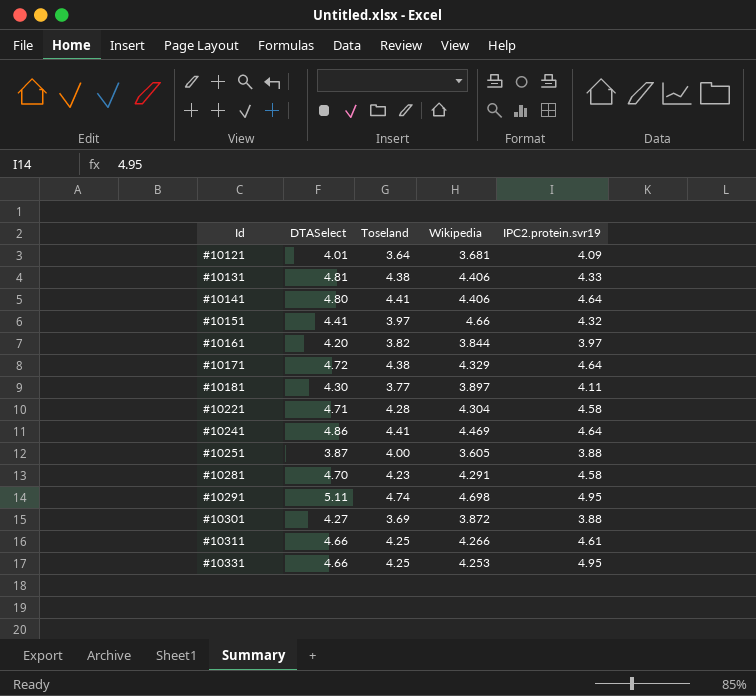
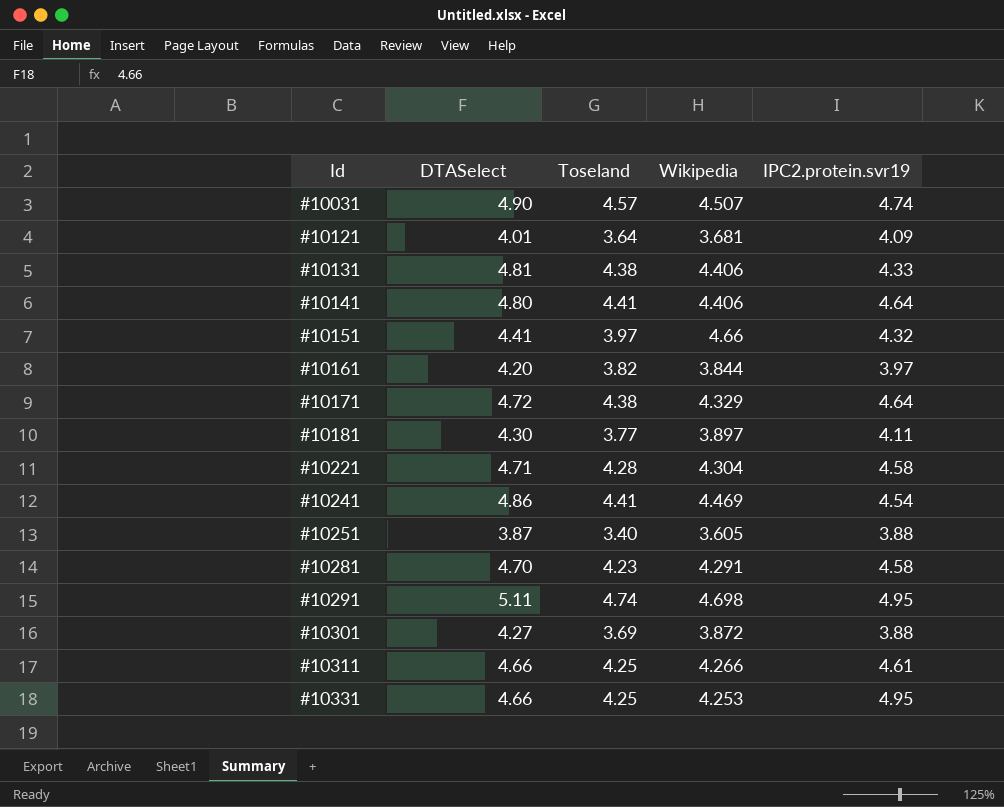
row #10031: none -> 4.90 | 4.57 | 4.507 | 4.74
#10241 | IPC2.protein.svr19: 4.64 -> 4.54
#10251 | Toseland: 4.00 -> 3.40

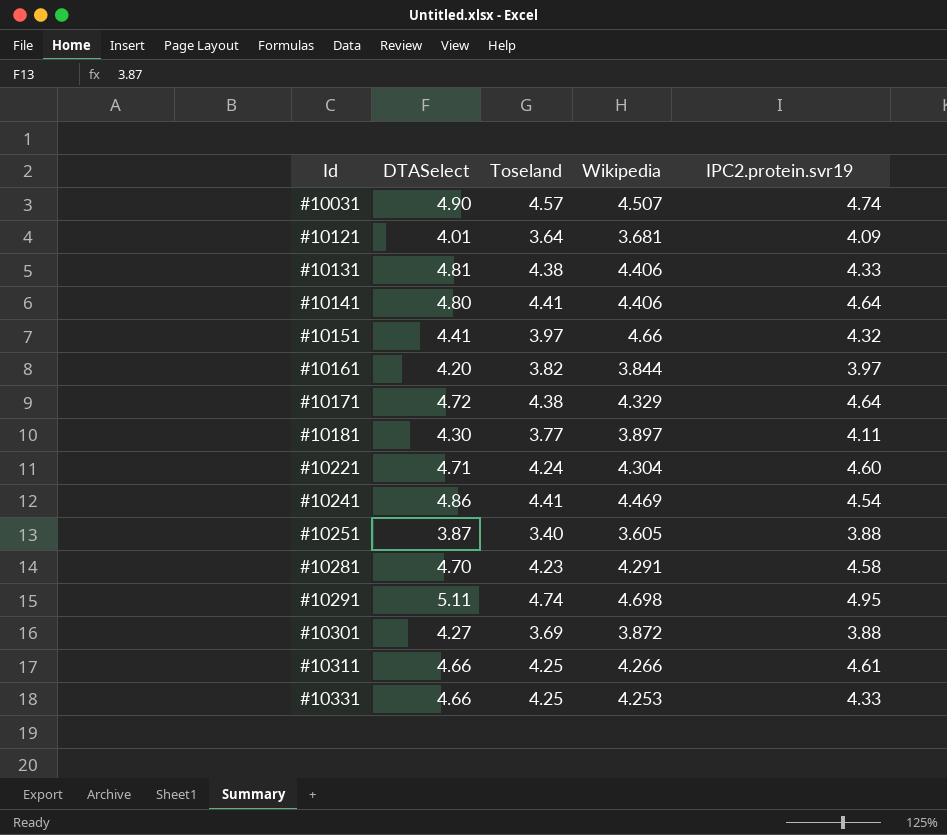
#10221 | Toseland: 4.28 -> 4.24
#10221 | IPC2.protein.svr19: 4.58 -> 4.60
#10331 | IPC2.protein.svr19: 4.95 -> 4.33

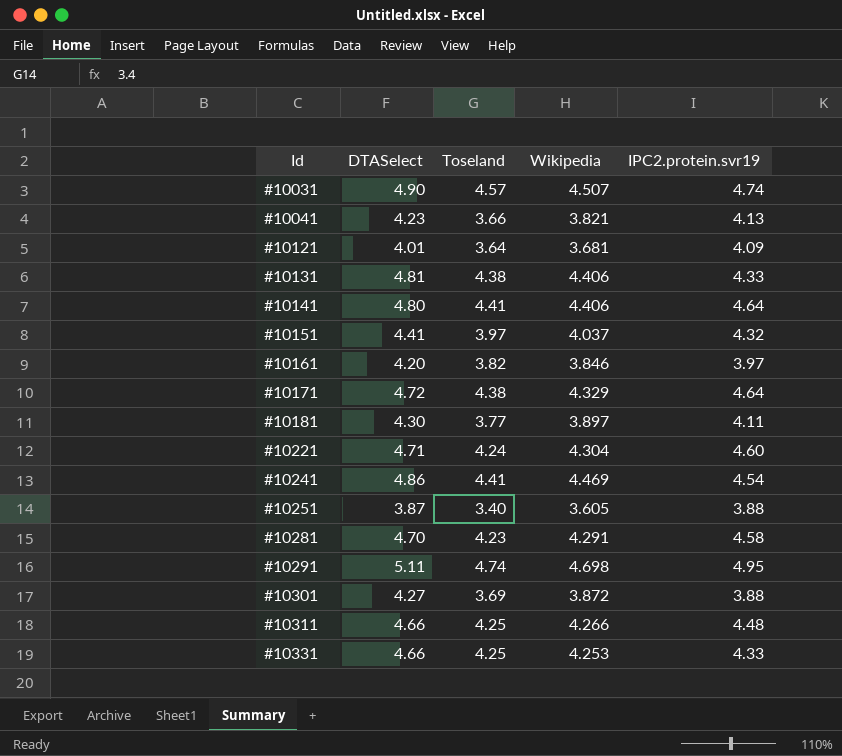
row #10041: none -> 4.23 | 3.66 | 3.821 | 4.13
#10151 | Wikipedia: 4.66 -> 4.037
#10161 | Wikipedia: 3.844 -> 3.846
#10311 | IPC2.protein.svr19: 4.61 -> 4.48

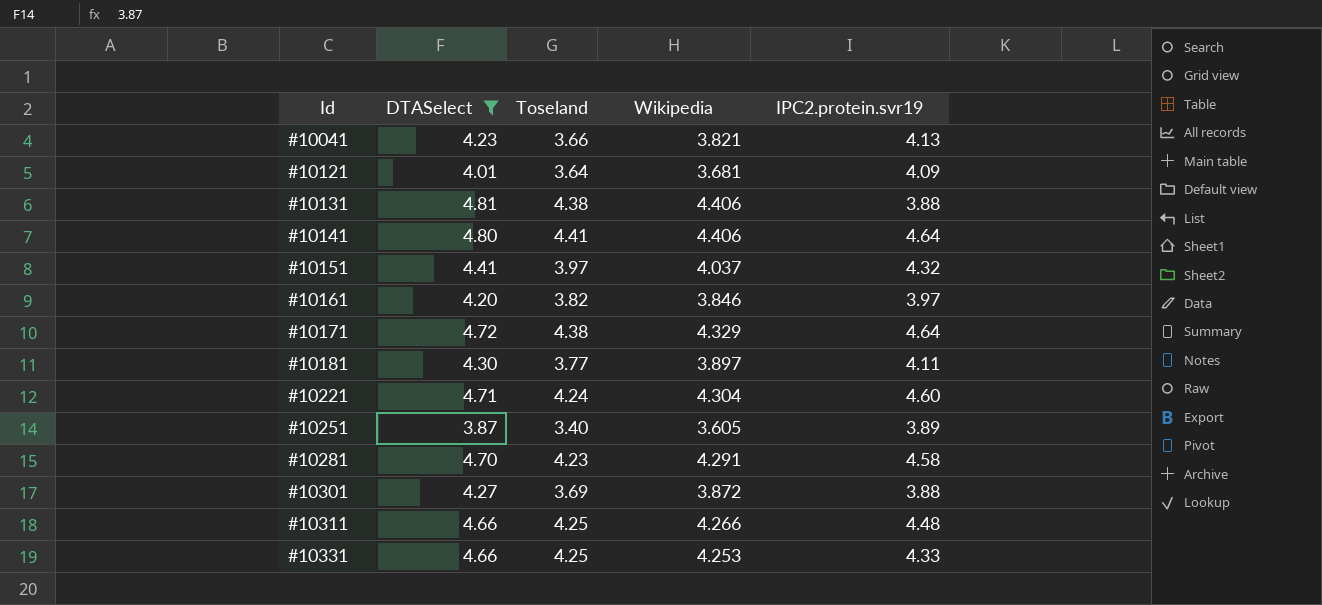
filter: none -> DTASelect <= 4.81
#10131 | IPC2.protein.svr19: 4.33 -> 3.88
#10251 | IPC2.protein.svr19: 3.88 -> 3.89

